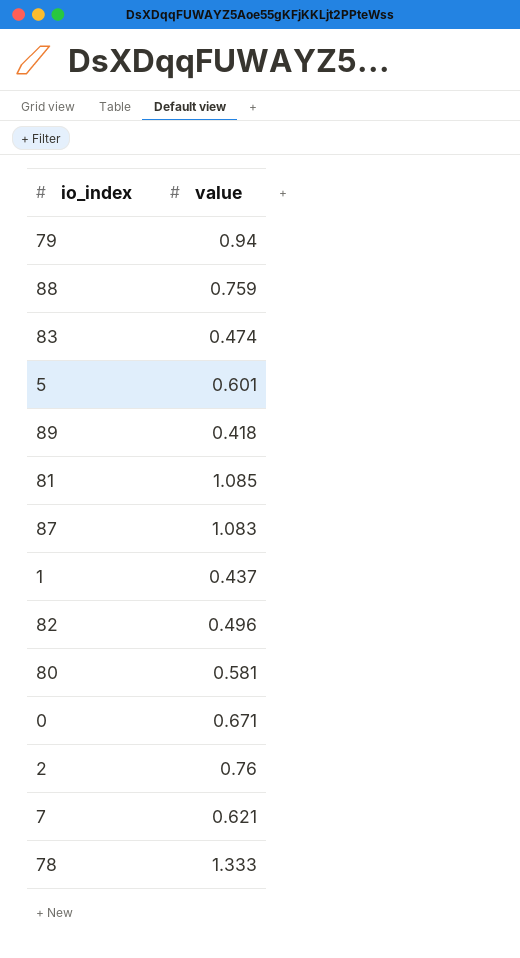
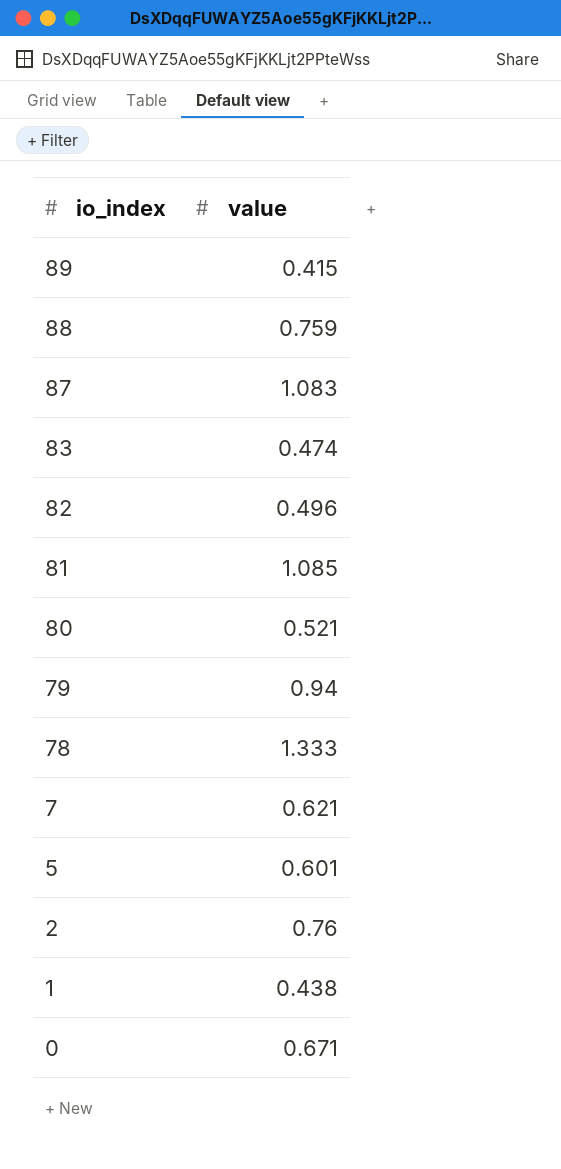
row order: none -> io_index descending
89 | value: 0.418 -> 0.415
80 | value: 0.581 -> 0.521
1 | value: 0.437 -> 0.438

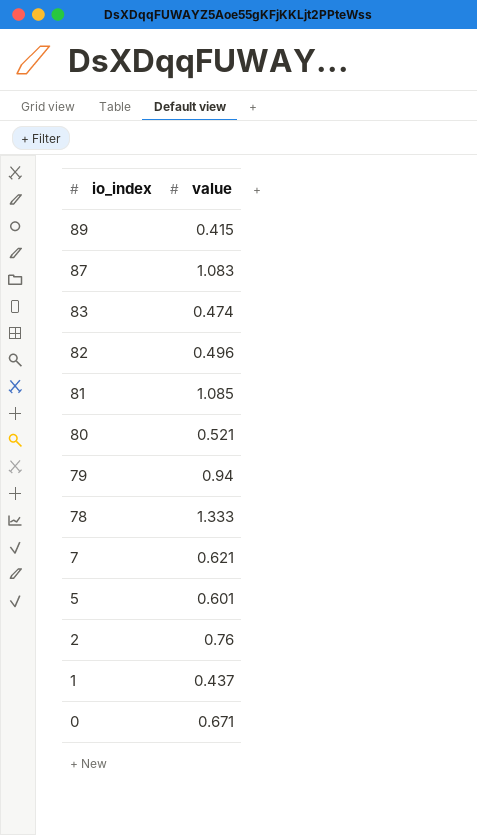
row 88: 0.759 -> none
1 | value: 0.438 -> 0.437

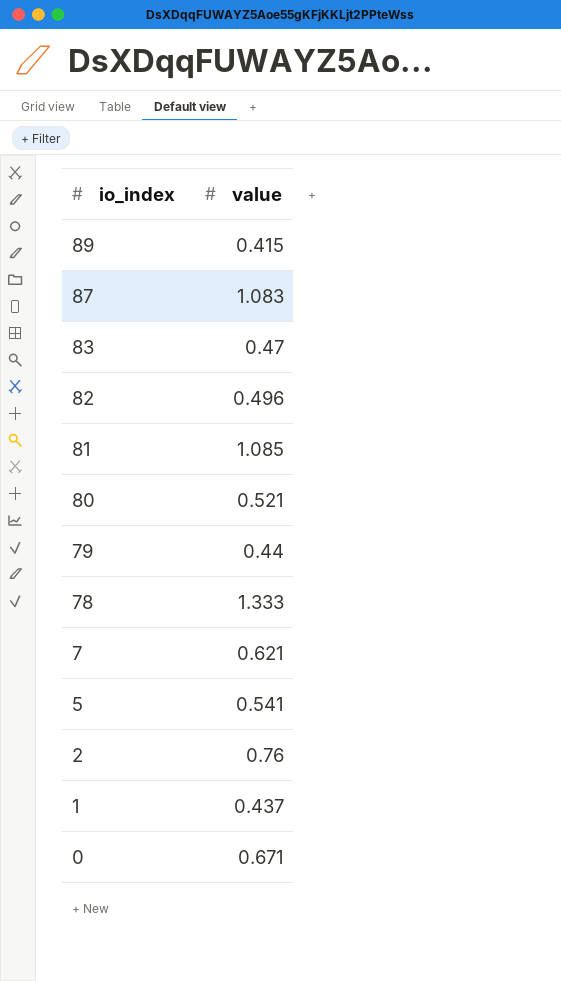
83 | value: 0.474 -> 0.47
79 | value: 0.94 -> 0.44
5 | value: 0.601 -> 0.541

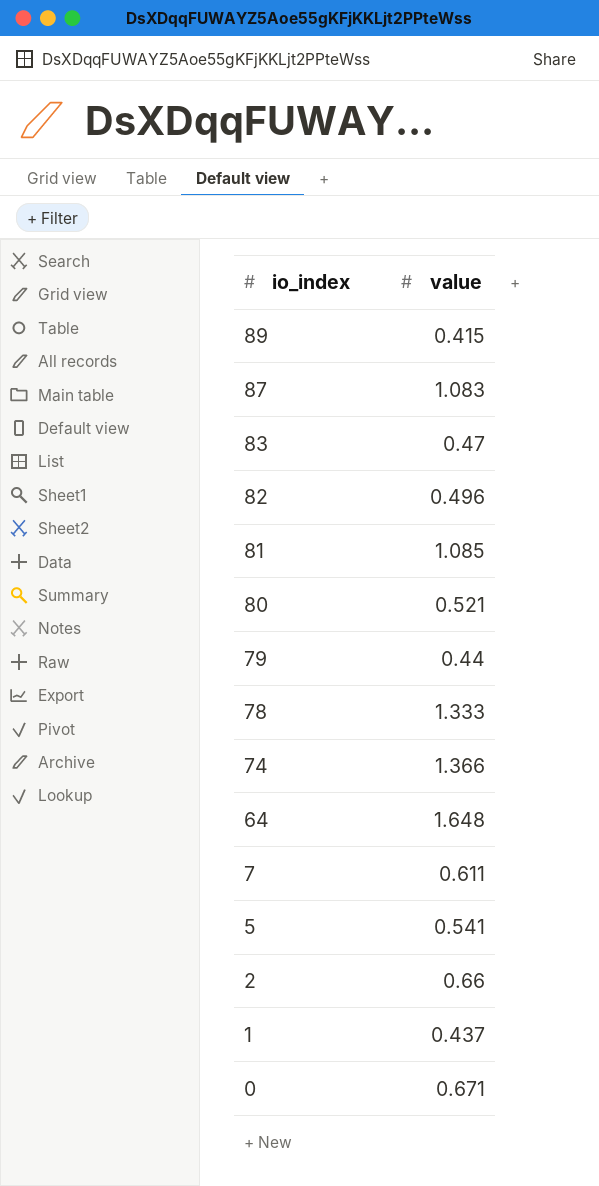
row 74: none -> 1.366
row 64: none -> 1.648
7 | value: 0.621 -> 0.611
2 | value: 0.76 -> 0.66

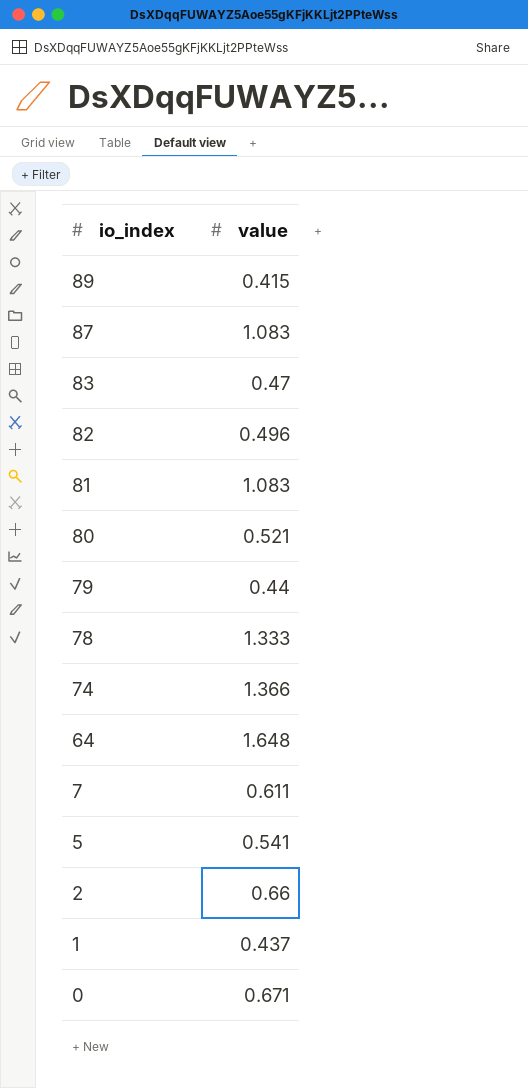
81 | value: 1.085 -> 1.083

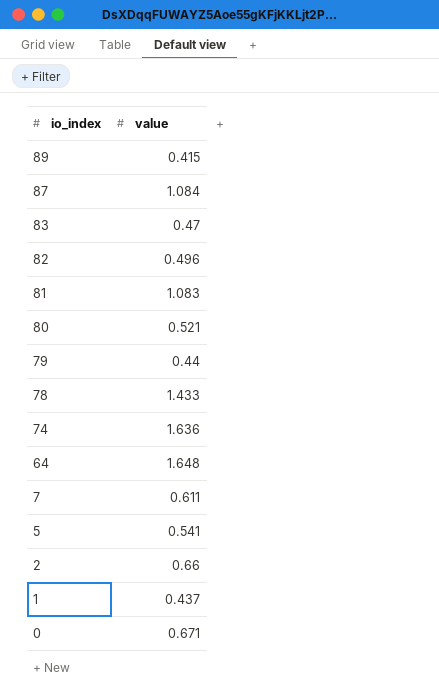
87 | value: 1.083 -> 1.084
78 | value: 1.333 -> 1.433
74 | value: 1.366 -> 1.636

